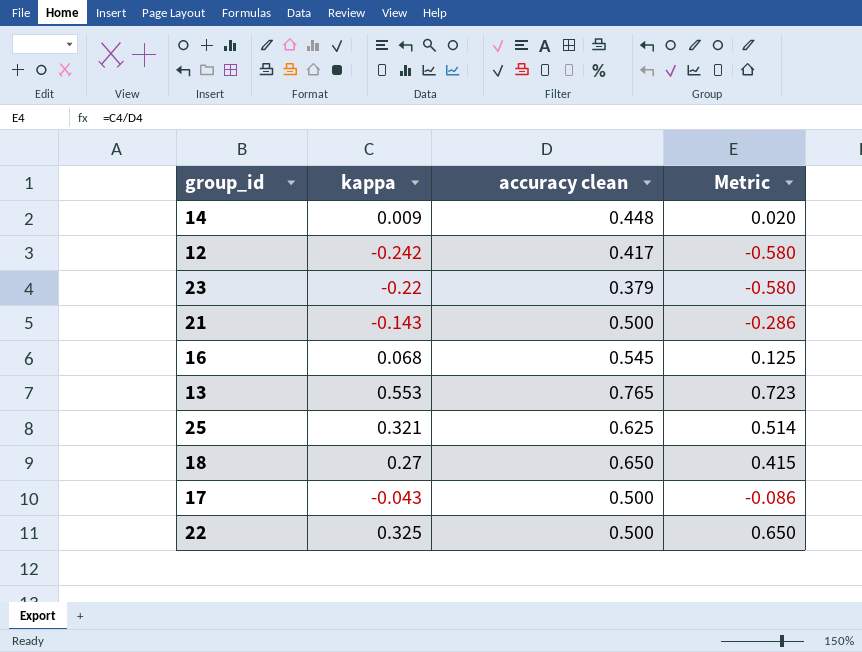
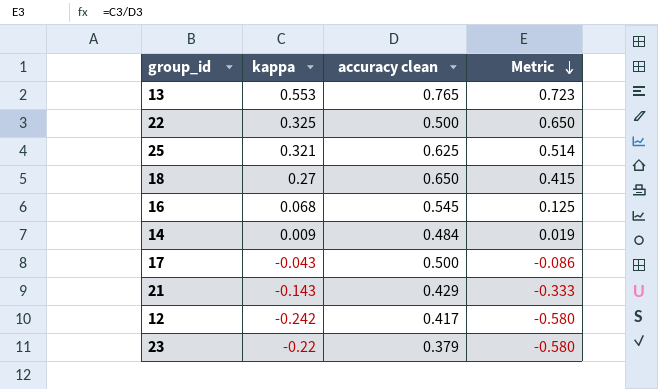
row order: none -> Metric descending
14 | accuracy clean: 0.448 -> 0.484
14 | Metric: 0.020 -> 0.019
21 | accuracy clean: 0.500 -> 0.429
21 | Metric: -0.286 -> -0.333

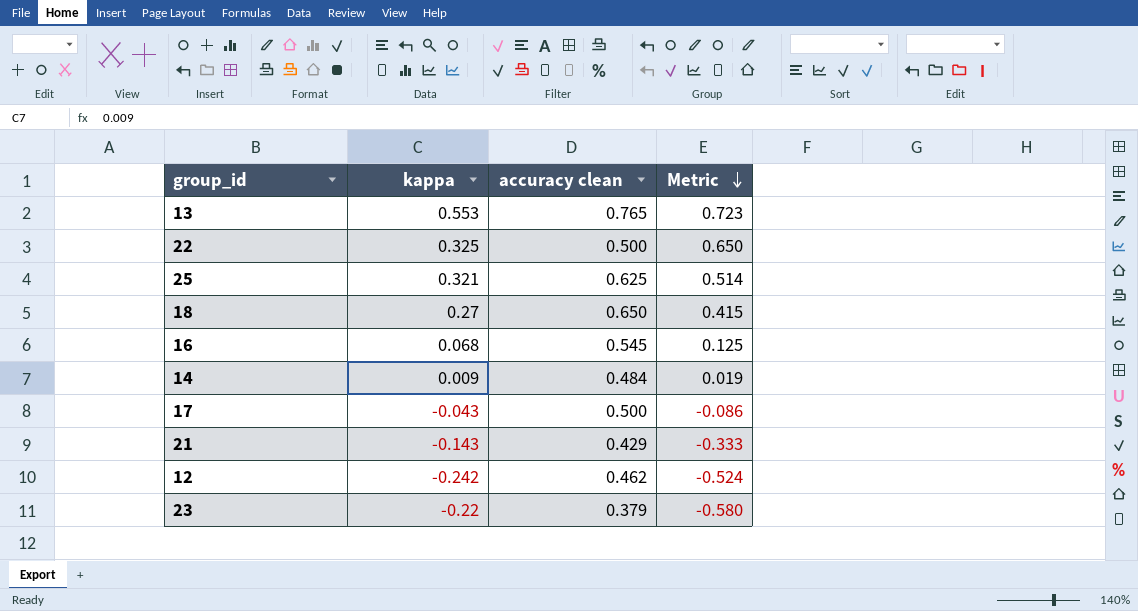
12 | accuracy clean: 0.417 -> 0.462
12 | Metric: -0.580 -> -0.524

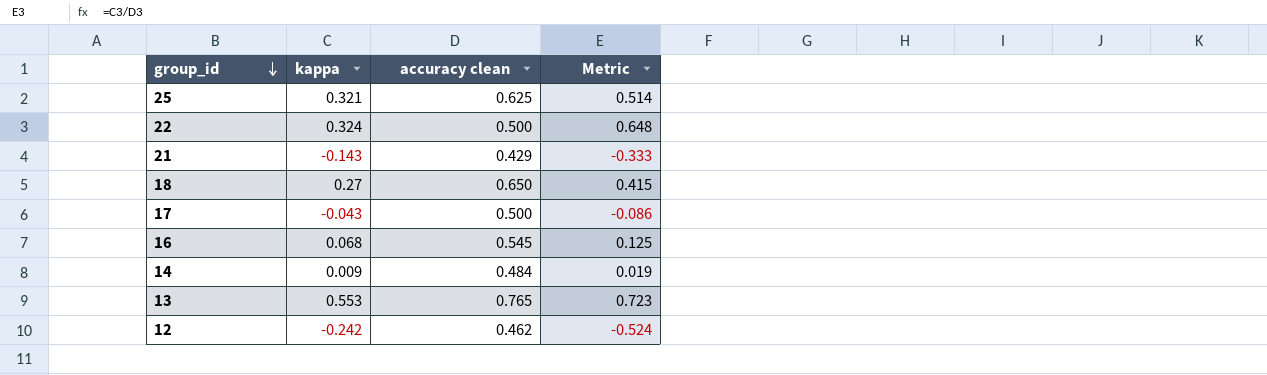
row order: Metric descending -> group_id descending
row 23: -0.22 | 0.379 | -0.580 -> none
22 | kappa: 0.325 -> 0.324
22 | Metric: 0.650 -> 0.648

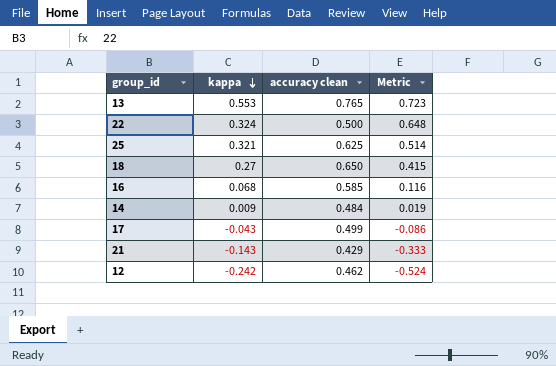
row order: group_id descending -> kappa descending
16 | accuracy clean: 0.545 -> 0.585
16 | Metric: 0.125 -> 0.116
17 | accuracy clean: 0.500 -> 0.499

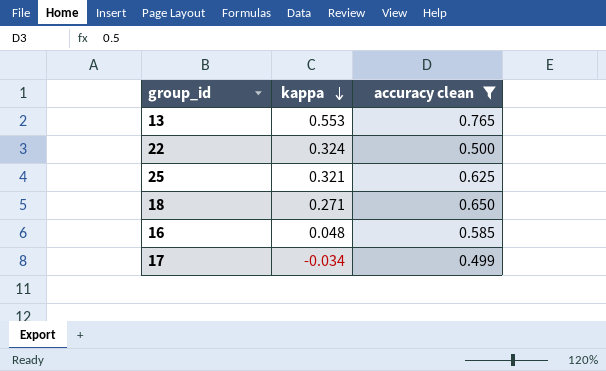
filter: none -> accuracy clean >= 0.499
column Metric | formula: [kappa] / [accuracy clean] -> none
18 | kappa: 0.27 -> 0.271
16 | kappa: 0.068 -> 0.048
17 | kappa: -0.043 -> -0.034

